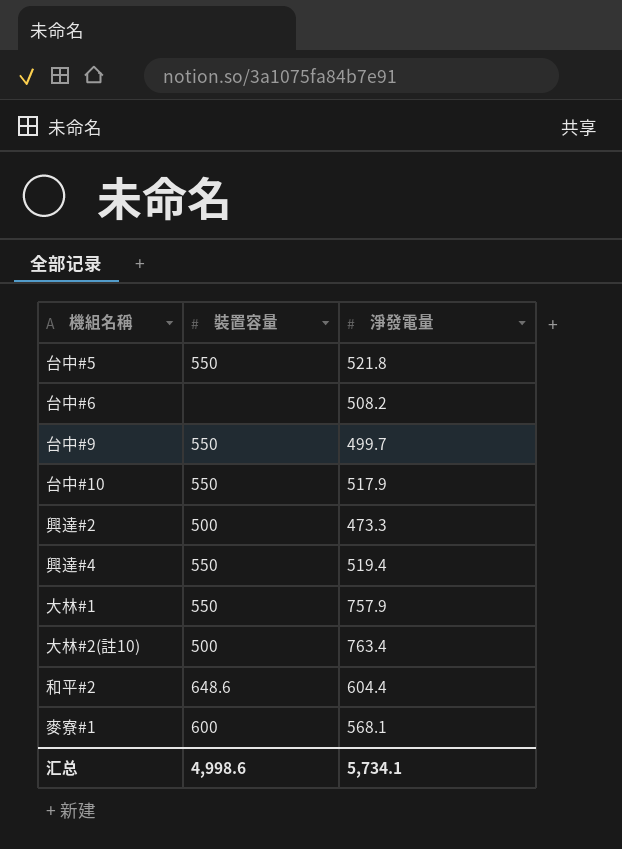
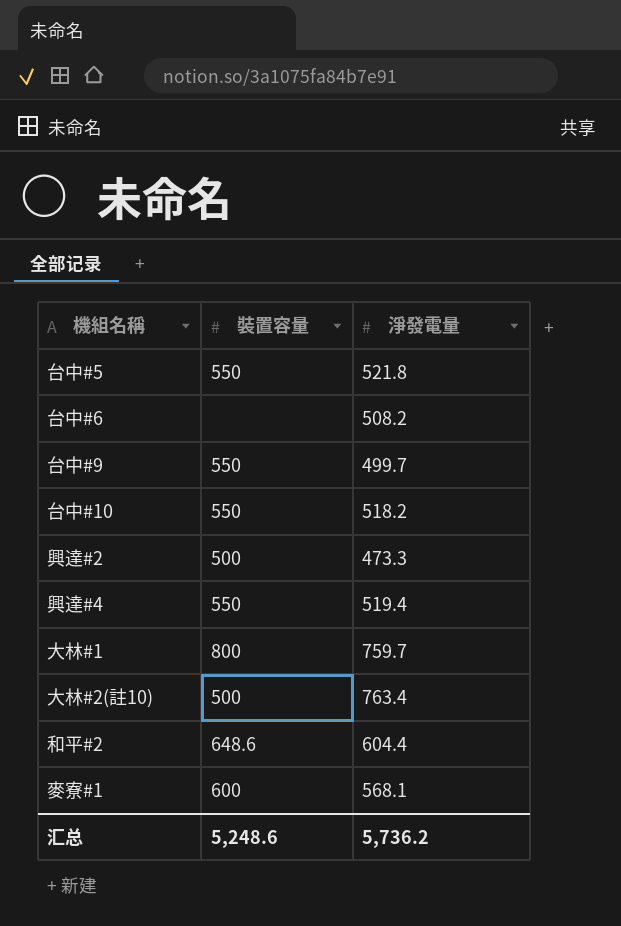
台中#10 | 淨發電量: 517.9 -> 518.2
大林#1 | 裝置容量: 550 -> 800
大林#1 | 淨發電量: 757.9 -> 759.7
汇总 | 裝置容量: 4,998.6 -> 5,248.6
汇总 | 淨發電量: 5,734.1 -> 5,736.2

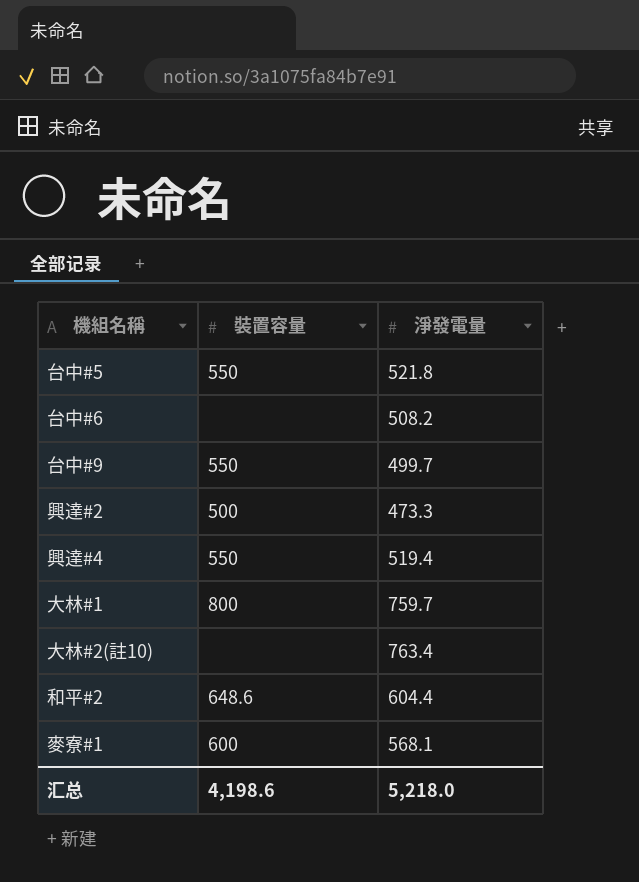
row 台中#10: 550 | 518.2 -> none
大林#2(註10) | 裝置容量: 500 -> none
汇总 | 裝置容量: 5,248.6 -> 4,198.6
汇总 | 淨發電量: 5,736.2 -> 5,218.0

